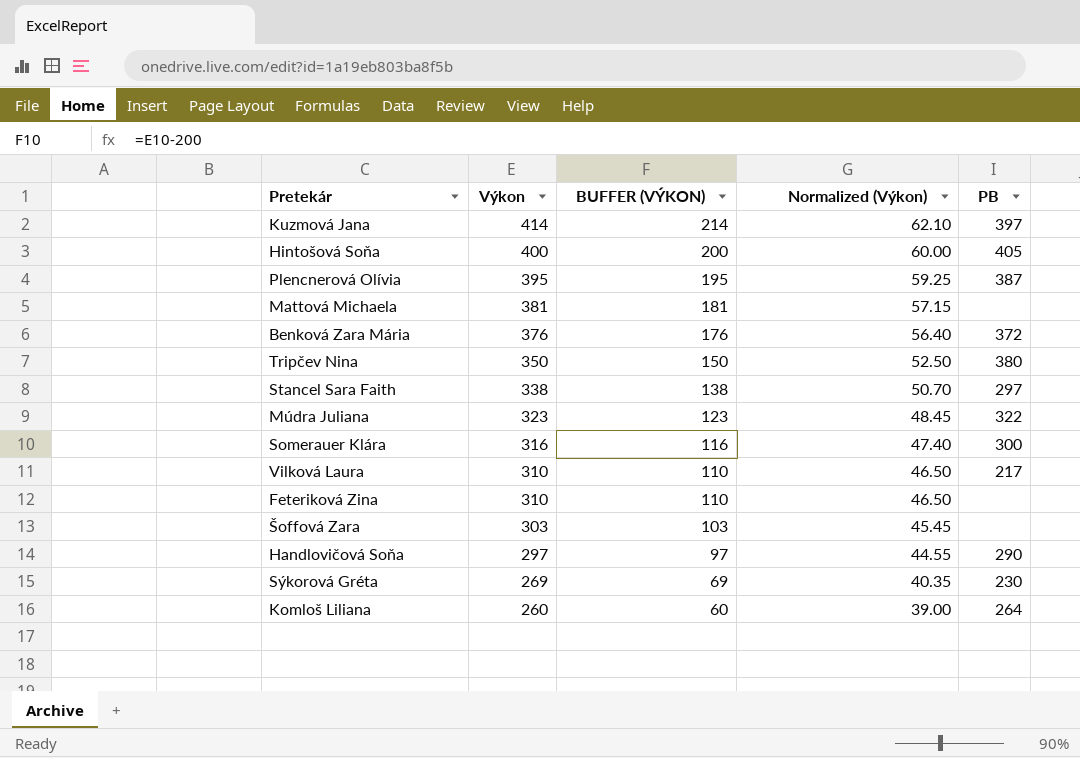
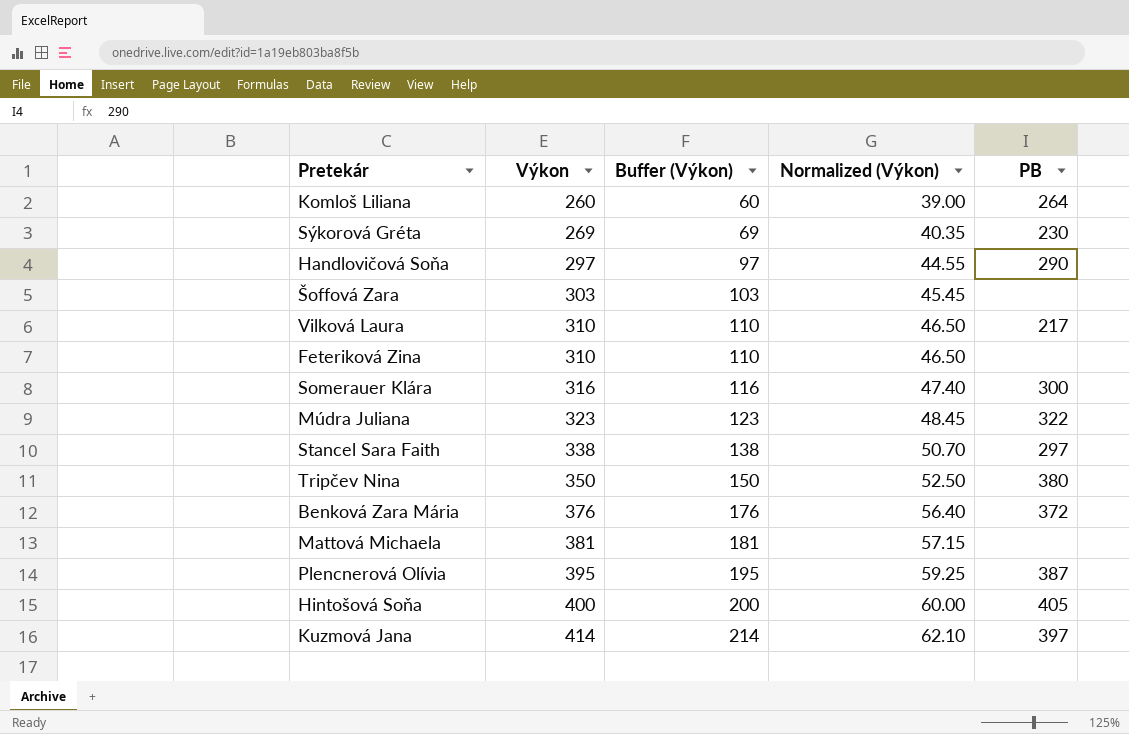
row order: Výkon descending -> Výkon ascending
column name: BUFFER (VÝKON) -> Buffer (Výkon)

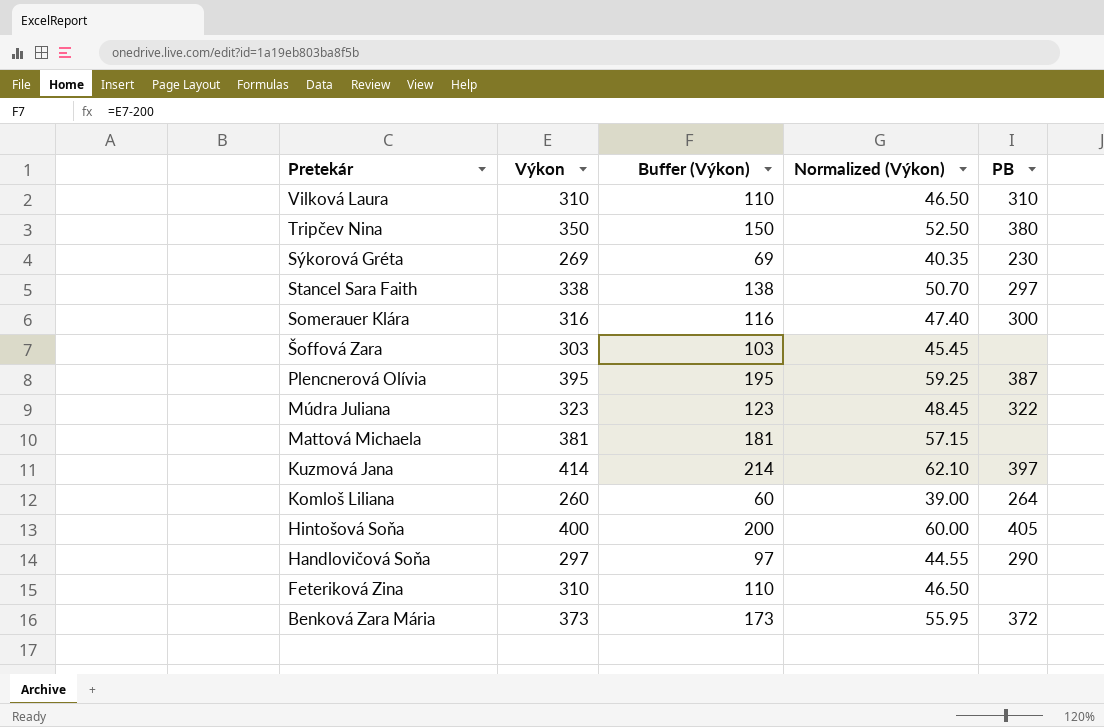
row order: Výkon ascending -> Pretekár descending
Vilková Laura | PB: 217 -> 310
Benková Zara Mária | Výkon: 376 -> 373
Benková Zara Mária | Buffer (Výkon): 176 -> 173
Benková Zara Mária | Normalized (Výkon): 56.40 -> 55.95

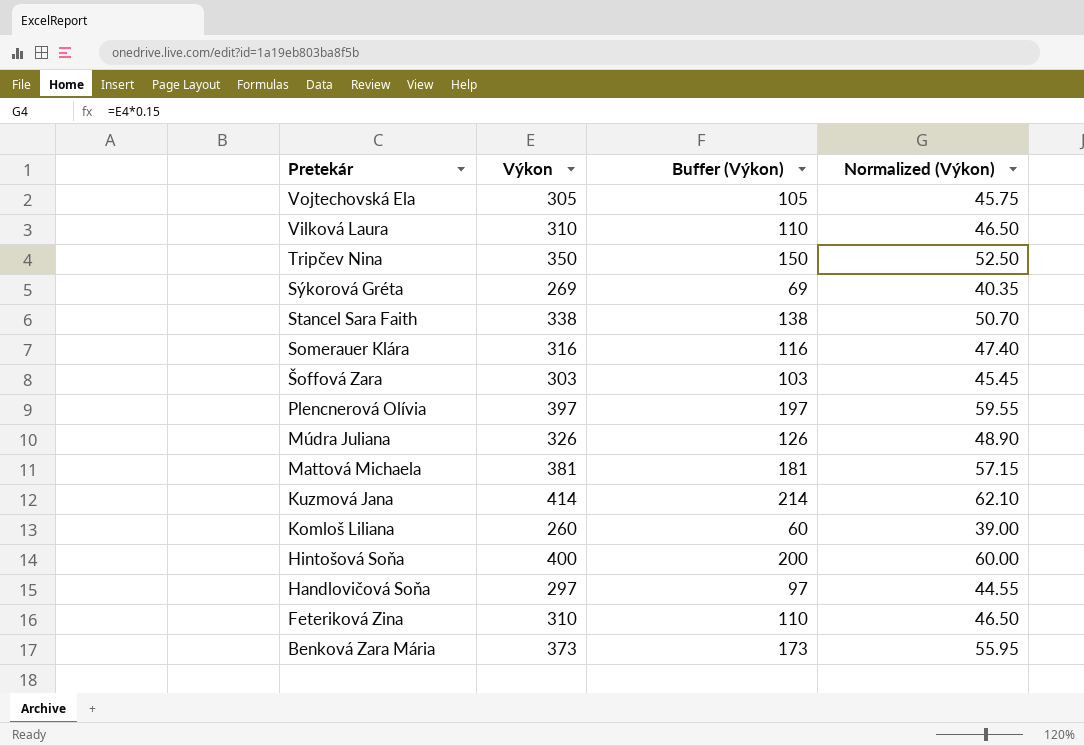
column PB | position: 5 -> none
row Vojtechovská Ela: none -> 305 | 105 | 45.75
Plencnerová Olívia | Výkon: 395 -> 397
Plencnerová Olívia | Buffer (Výkon): 195 -> 197
Plencnerová Olívia | Normalized (Výkon): 59.25 -> 59.55
Múdra Juliana | Výkon: 323 -> 326
Múdra Juliana | Buffer (Výkon): 123 -> 126
Múdra Juliana | Normalized (Výkon): 48.45 -> 48.90

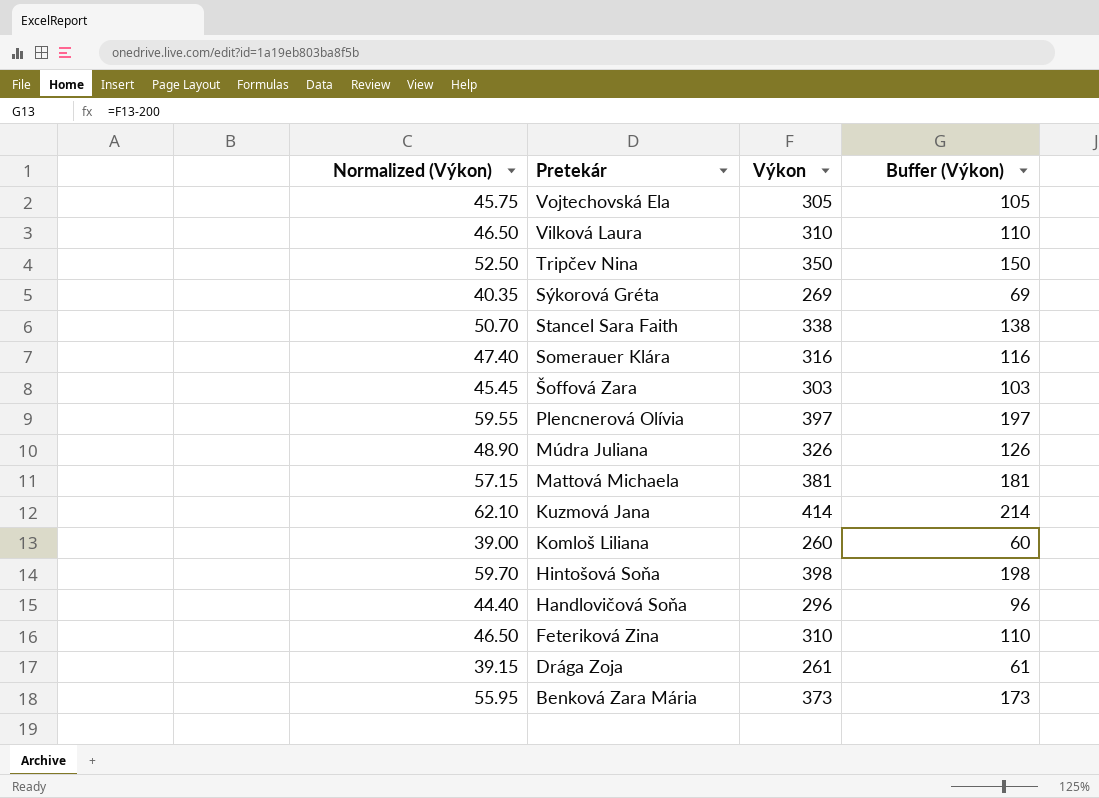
column Normalized (Výkon) | position: 4 -> 1
Hintošová Soňa | Normalized (Výkon): 60.00 -> 59.70
Hintošová Soňa | Výkon: 400 -> 398
Hintošová Soňa | Buffer (Výkon): 200 -> 198
Handlovičová Soňa | Normalized (Výkon): 44.55 -> 44.40
Handlovičová Soňa | Výkon: 297 -> 296
Handlovičová Soňa | Buffer (Výkon): 97 -> 96
row Drága Zoja: none -> 39.15 | 261 | 61

